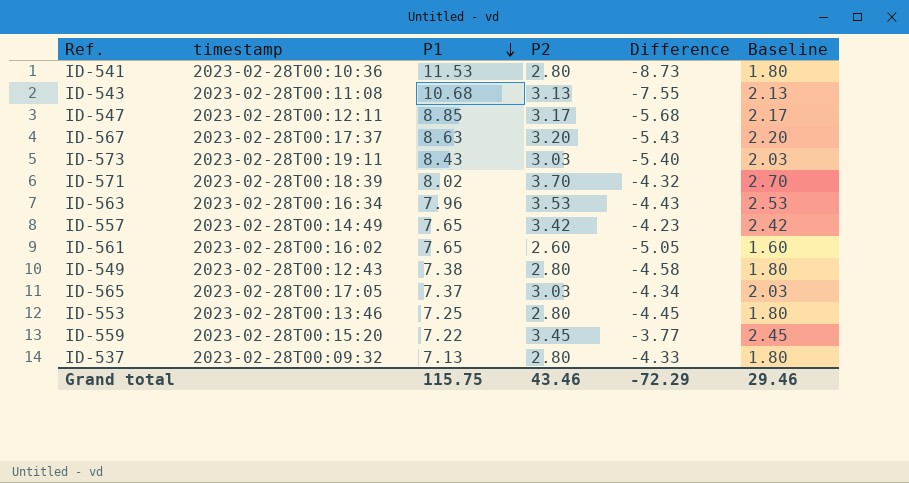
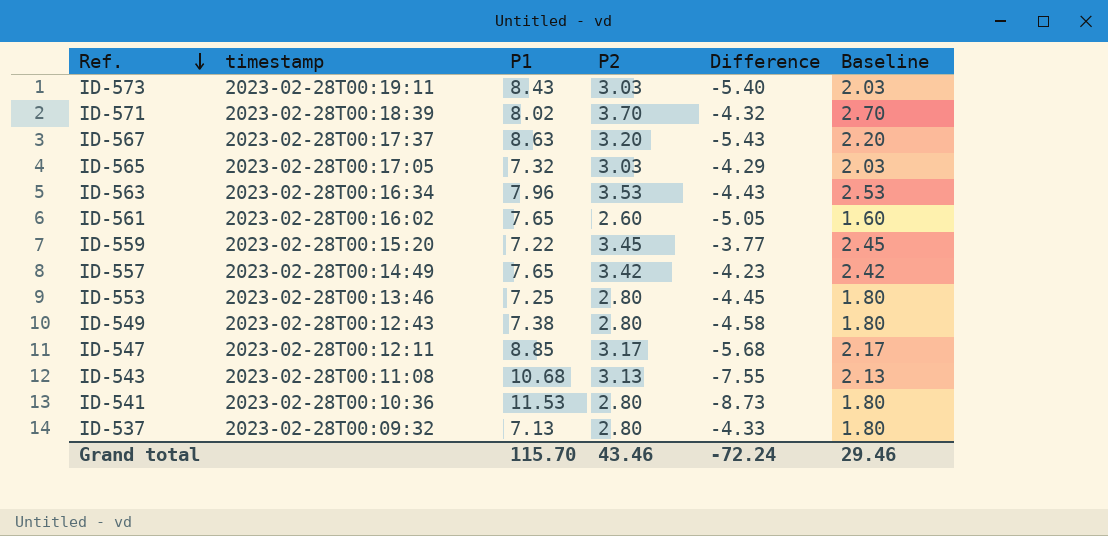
row order: P1 descending -> Ref. descending
ID-565 | P1: 7.37 -> 7.32
ID-565 | Difference: -4.34 -> -4.29
Grand total | P1: 115.75 -> 115.70
Grand total | Difference: -72.29 -> -72.24

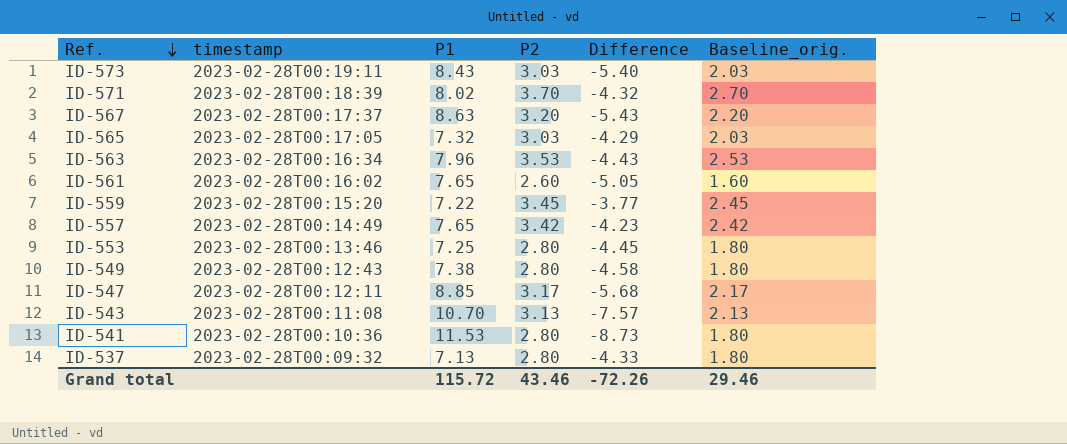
column name: Baseline -> Baseline_orig.
ID-543 | P1: 10.68 -> 10.70
ID-543 | Difference: -7.55 -> -7.57
Grand total | P1: 115.70 -> 115.72
Grand total | Difference: -72.24 -> -72.26

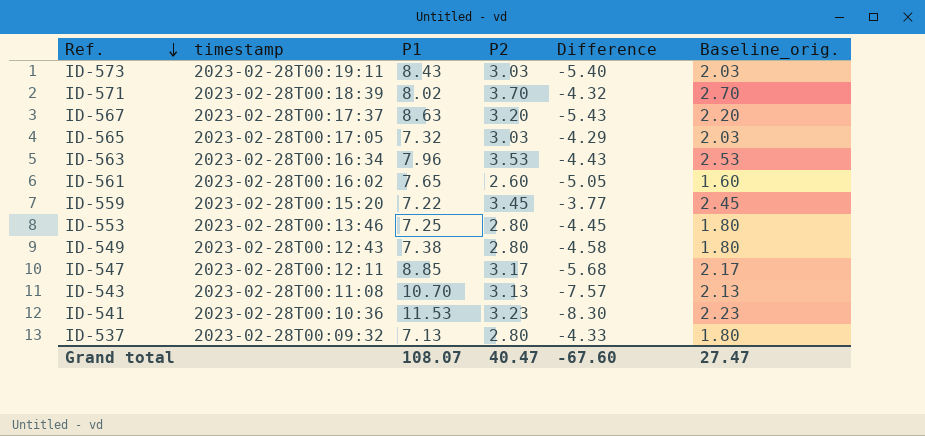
row ID-557: 2023-02-28T00:14:49 | 7.65 | 3.42 | -4.23 | 2.42 -> none
ID-541 | P2: 2.80 -> 3.23
ID-541 | Difference: -8.73 -> -8.30
ID-541 | Baseline_orig.: 1.80 -> 2.23
Grand total | P1: 115.72 -> 108.07
Grand total | P2: 43.46 -> 40.47
Grand total | Difference: -72.26 -> -67.60
Grand total | Baseline_orig.: 29.46 -> 27.47

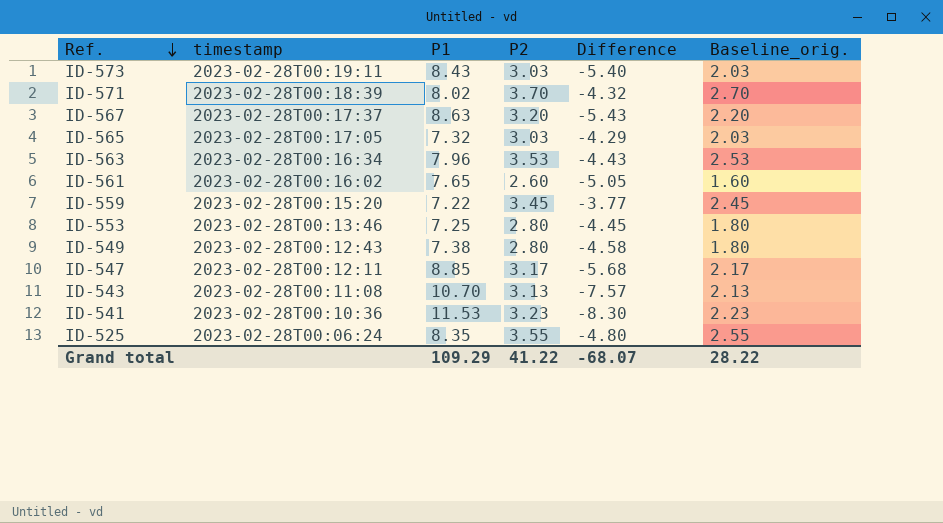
row ID-537: 2023-02-28T00:09:32 | 7.13 | 2.80 | -4.33 | 1.80 -> none
row ID-525: none -> 2023-02-28T00:06:24 | 8.35 | 3.55 | -4.80 | 2.55
Grand total | P1: 108.07 -> 109.29
Grand total | P2: 40.47 -> 41.22
Grand total | Difference: -67.60 -> -68.07
Grand total | Baseline_orig.: 27.47 -> 28.22

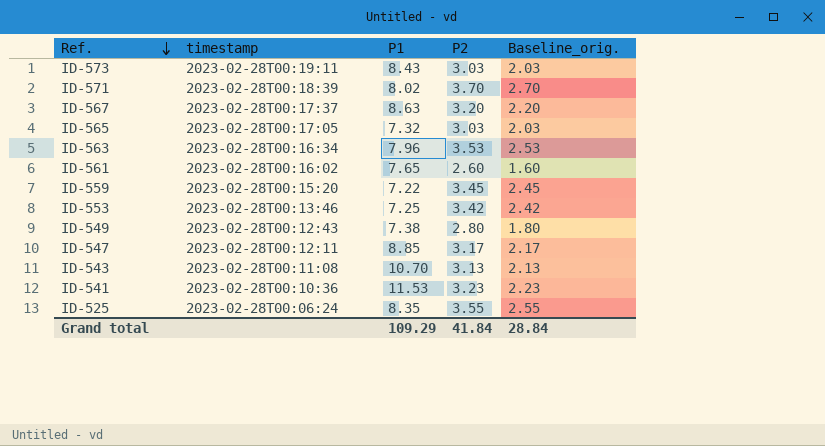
column Difference | formula: [P2] - [P1] -> none
ID-553 | P2: 2.80 -> 3.42
ID-553 | Baseline_orig.: 1.80 -> 2.42
Grand total | P2: 41.22 -> 41.84
Grand total | Baseline_orig.: 28.22 -> 28.84

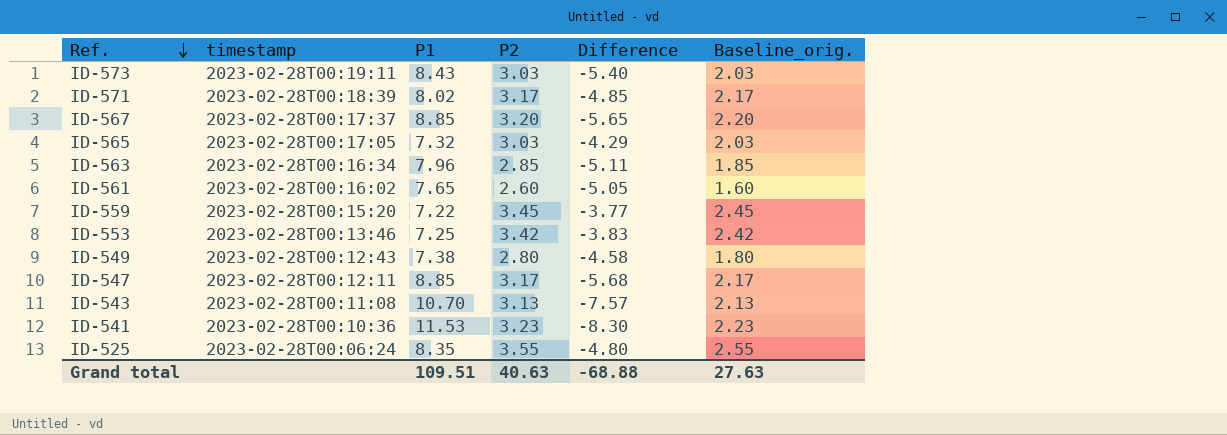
column Difference | formula: none -> [P2] - [P1]
ID-571 | P2: 3.70 -> 3.17
ID-571 | Baseline_orig.: 2.70 -> 2.17
ID-567 | P1: 8.63 -> 8.85
ID-563 | P2: 3.53 -> 2.85
ID-563 | Baseline_orig.: 2.53 -> 1.85
Grand total | P1: 109.29 -> 109.51
Grand total | P2: 41.84 -> 40.63
Grand total | Baseline_orig.: 28.84 -> 27.63

